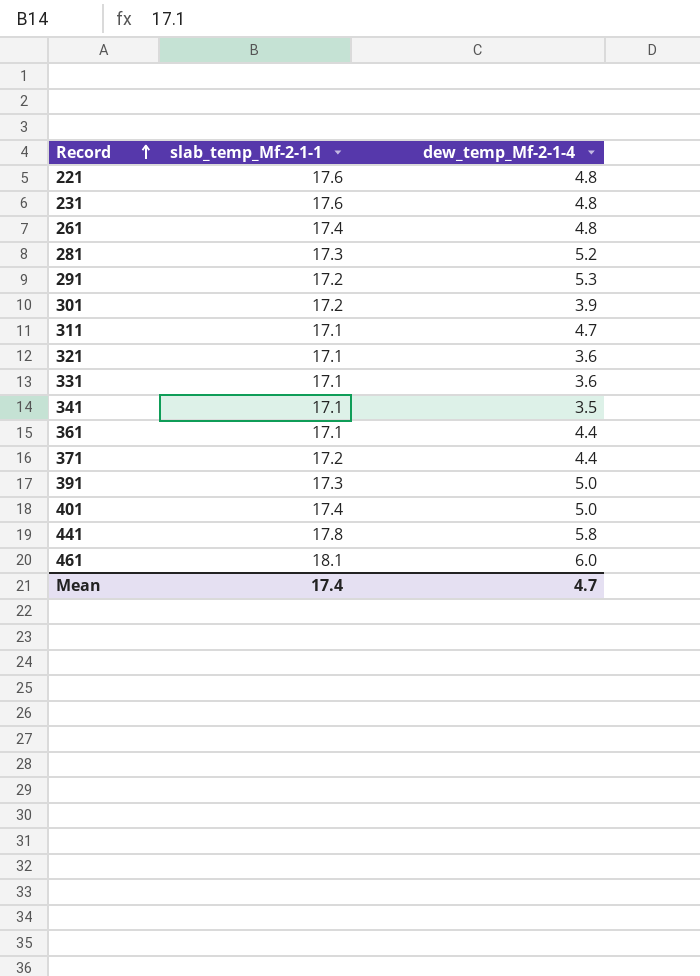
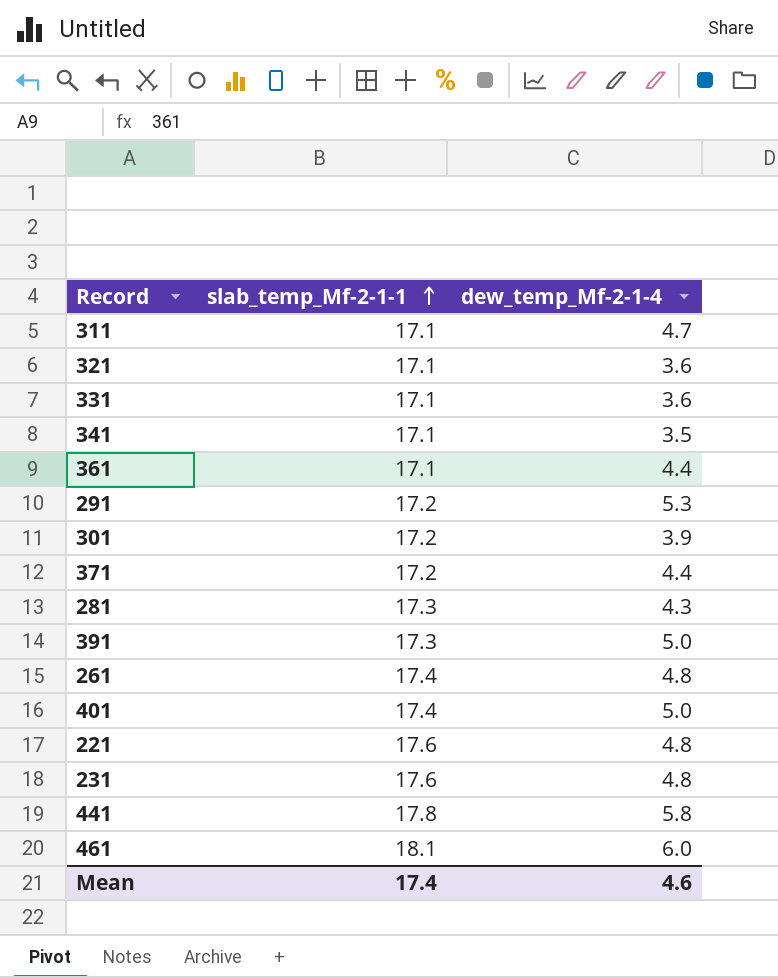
row order: Record ascending -> slab_temp_Mf-2-1-1 ascending
281 | dew_temp_Mf-2-1-4: 5.2 -> 4.3
Mean | dew_temp_Mf-2-1-4: 4.7 -> 4.6

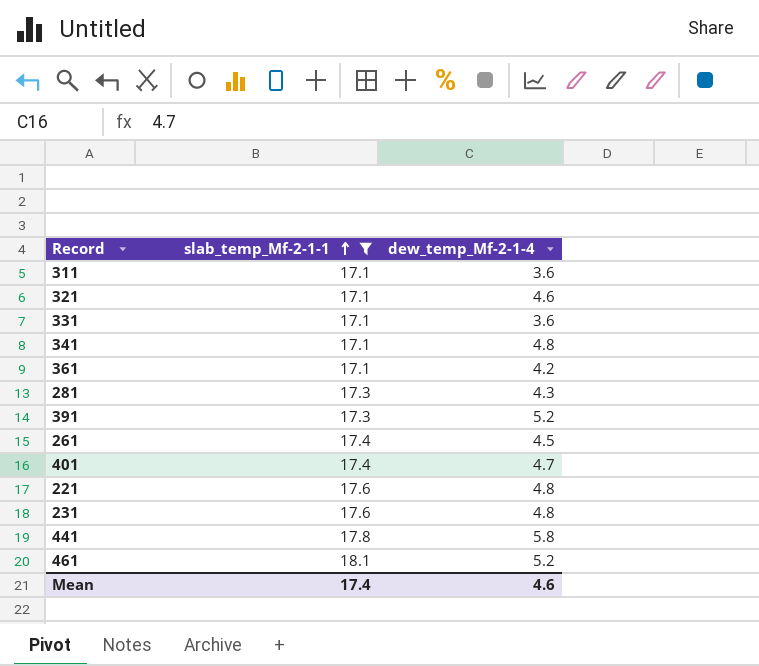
filter: none -> slab_temp_Mf-2-1-1 != 17.2
311 | dew_temp_Mf-2-1-4: 4.7 -> 3.6
321 | dew_temp_Mf-2-1-4: 3.6 -> 4.6
341 | dew_temp_Mf-2-1-4: 3.5 -> 4.8
361 | dew_temp_Mf-2-1-4: 4.4 -> 4.2
391 | dew_temp_Mf-2-1-4: 5.0 -> 5.2
261 | dew_temp_Mf-2-1-4: 4.8 -> 4.5
401 | dew_temp_Mf-2-1-4: 5.0 -> 4.7
461 | dew_temp_Mf-2-1-4: 6.0 -> 5.2

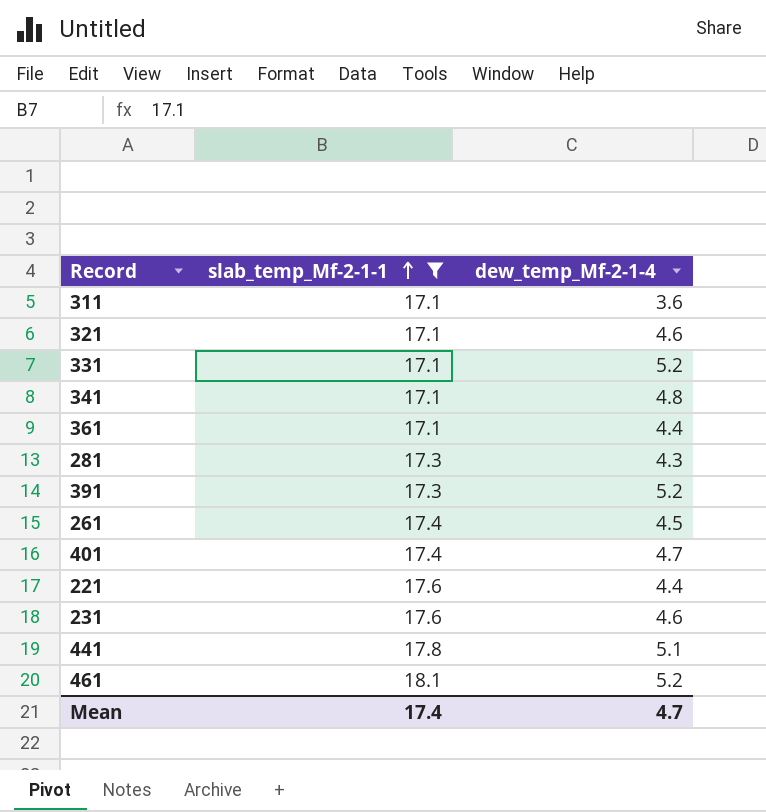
331 | dew_temp_Mf-2-1-4: 3.6 -> 5.2
361 | dew_temp_Mf-2-1-4: 4.2 -> 4.4
221 | dew_temp_Mf-2-1-4: 4.8 -> 4.4
231 | dew_temp_Mf-2-1-4: 4.8 -> 4.6
441 | dew_temp_Mf-2-1-4: 5.8 -> 5.1
Mean | dew_temp_Mf-2-1-4: 4.6 -> 4.7

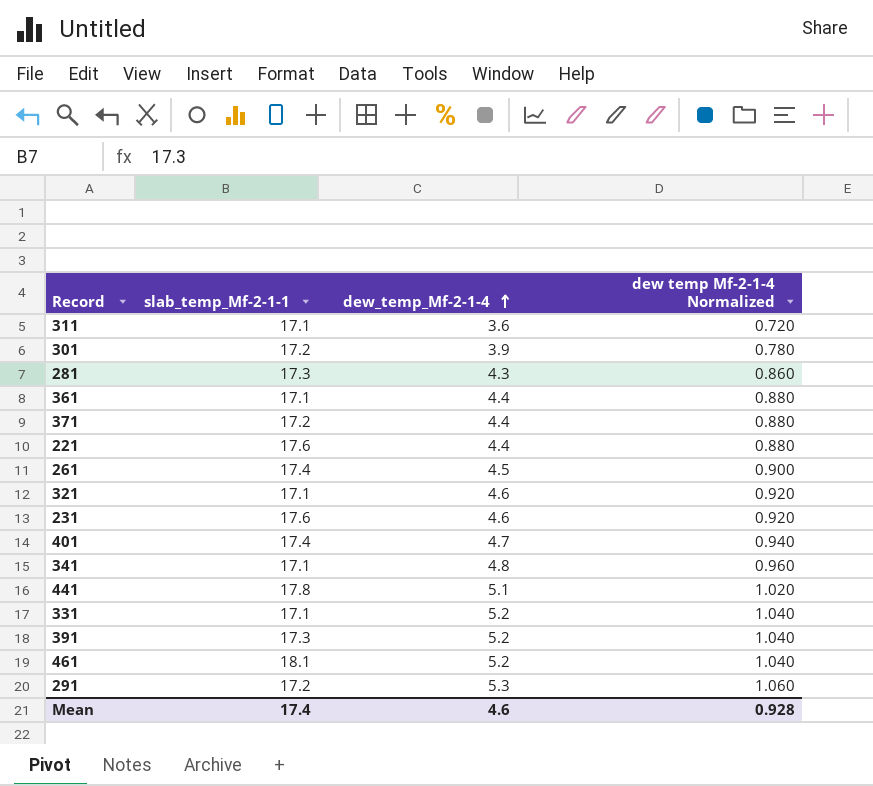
filter: slab_temp_Mf-2-1-1 != 17.2 -> none
row order: slab_temp_Mf-2-1-1 ascending -> dew_temp_Mf-2-1-4 ascending
column dew temp Mf-2-1-4 Normalized | formula: none -> [dew_temp_Mf-2-1-4] * 0.2
Mean | dew_temp_Mf-2-1-4: 4.7 -> 4.6

